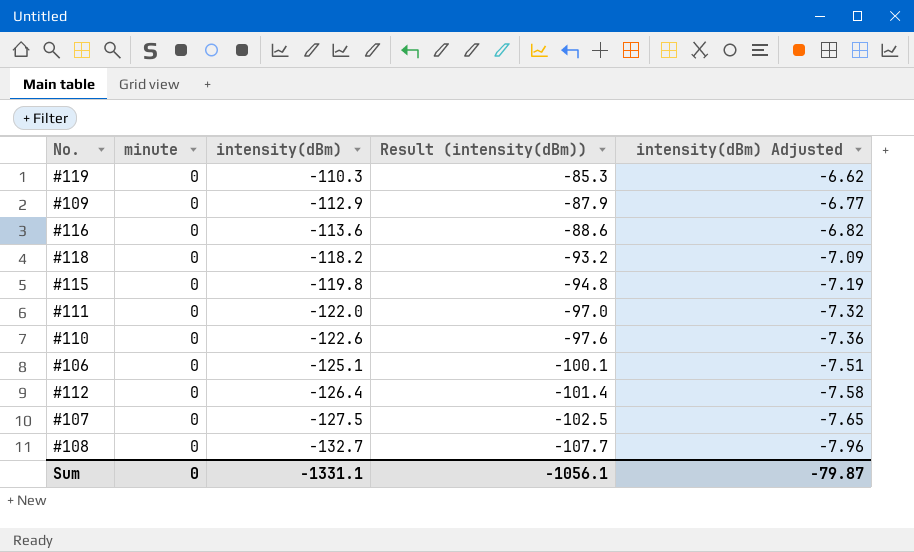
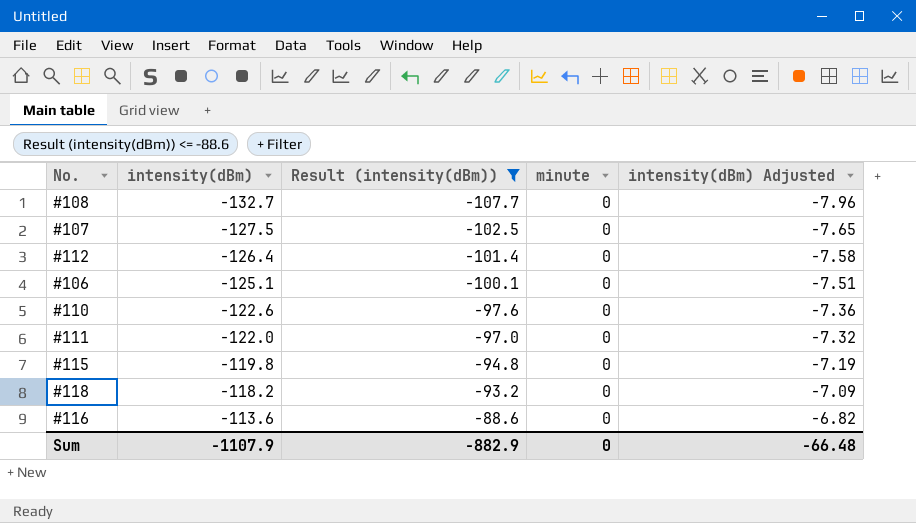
filter: none -> Result (intensity(dBm)) <= -88.6
row order: intensity(dBm) descending -> intensity(dBm) ascending
column minute | position: 2 -> 4
Sum | intensity(dBm): -1331.1 -> -1107.9
Sum | Result (intensity(dBm)): -1056.1 -> -882.9
Sum | intensity(dBm) Adjusted: -79.87 -> -66.48

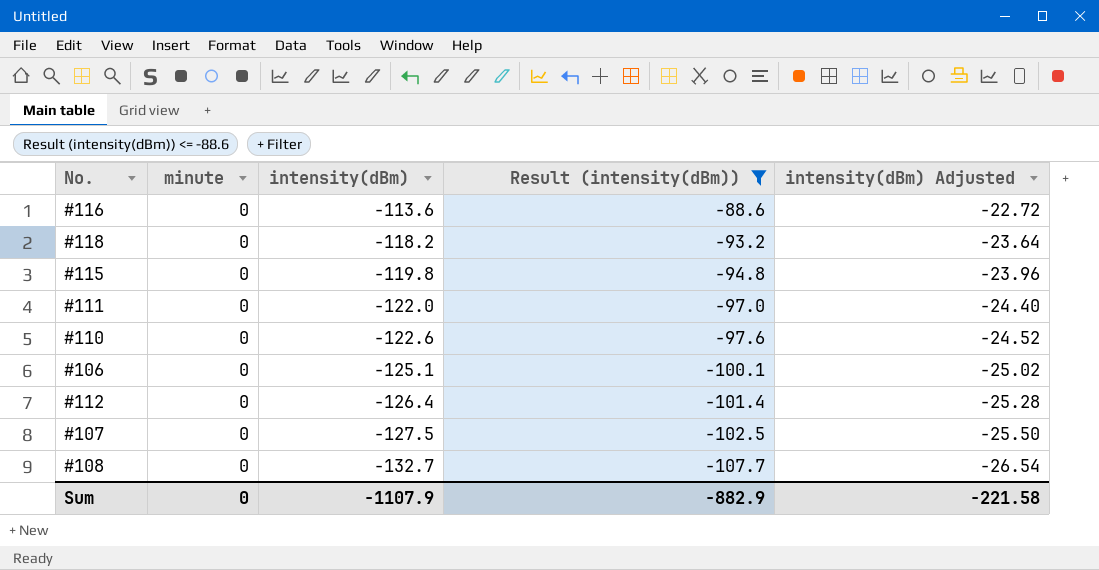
row order: intensity(dBm) ascending -> intensity(dBm) descending
column minute | position: 4 -> 2
column intensity(dBm) Adjusted | formula: [intensity(dBm)] * 0.06 -> [intensity(dBm)] * 0.2
Sum | intensity(dBm) Adjusted: -66.48 -> -221.58

